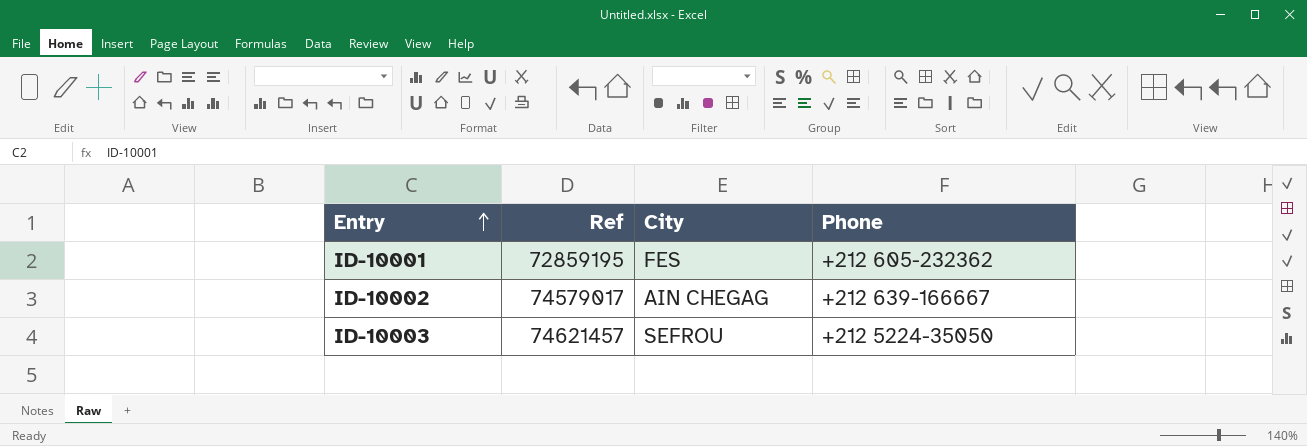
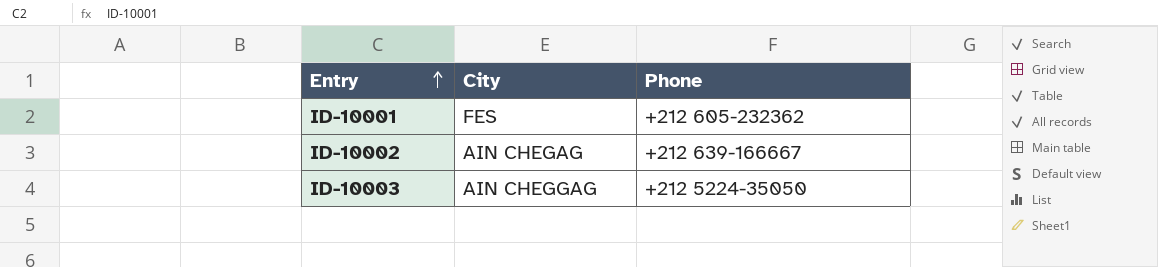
column Ref | position: 2 -> none
ID-10003 | City: SEFROU -> AIN CHEGGAG

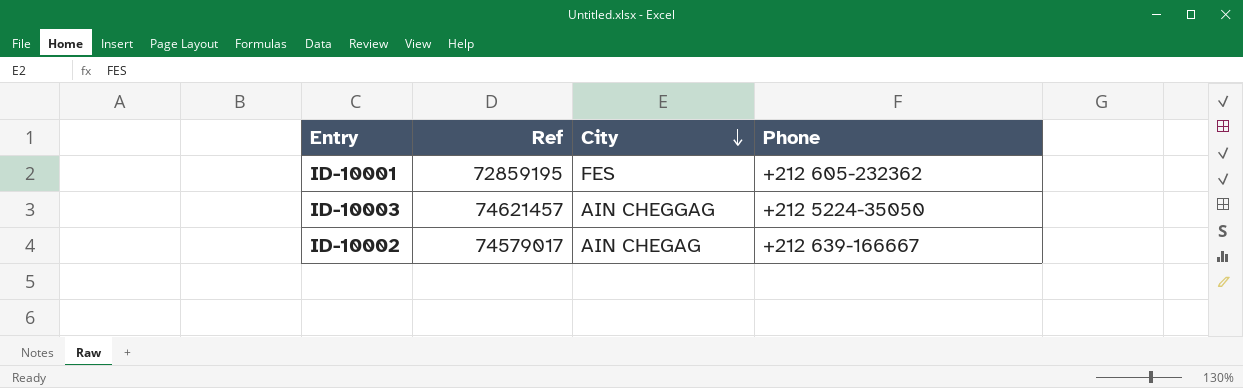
row order: Entry ascending -> City descending
column Ref | position: none -> 2

